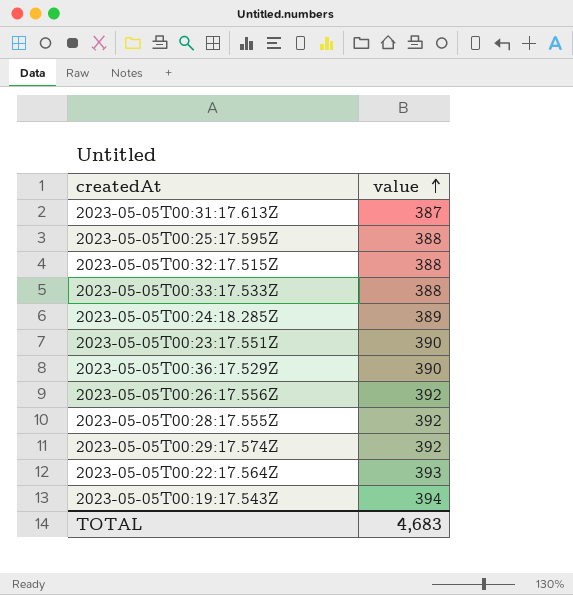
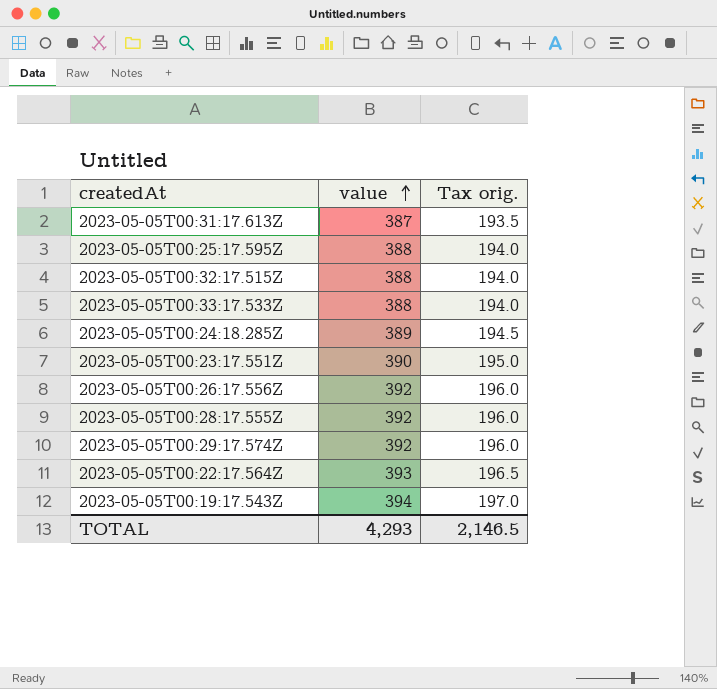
column Tax orig. | formula: none -> [value] * 0.5
row 2023-05-05T00:36:17.529Z: 390 -> none
TOTAL | value: 4,683 -> 4,293

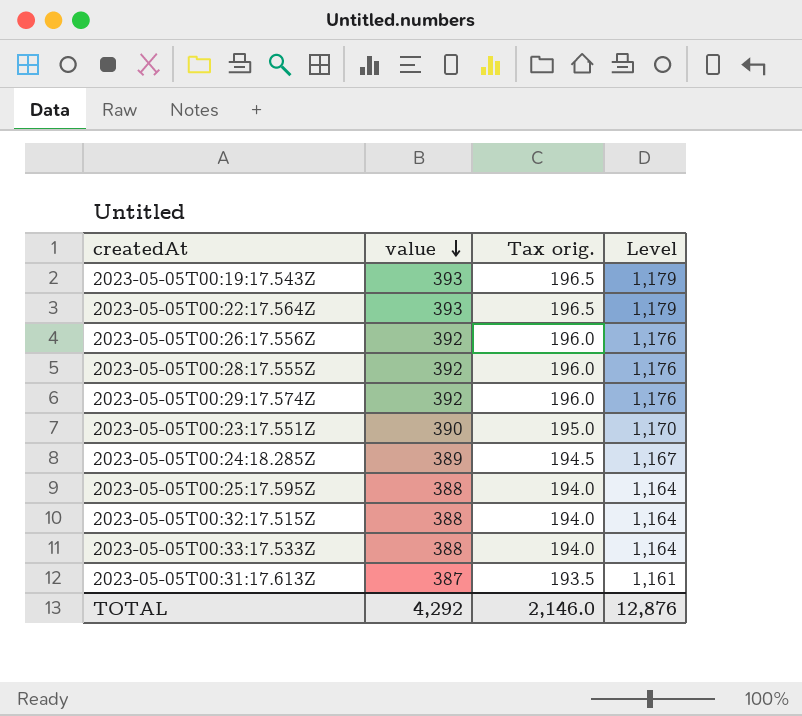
row order: value ascending -> value descending
column Level | formula: none -> [value] * 3
2023-05-05T00:19:17.543Z | value: 394 -> 393
2023-05-05T00:19:17.543Z | Tax orig.: 197.0 -> 196.5
TOTAL | value: 4,293 -> 4,292
TOTAL | Tax orig.: 2,146.5 -> 2,146.0

